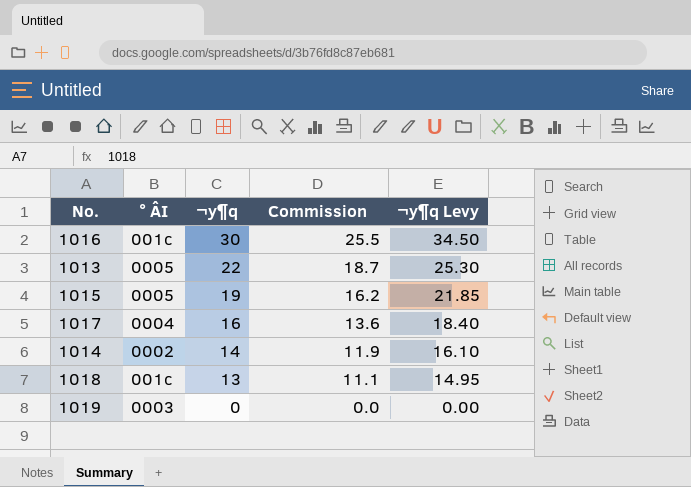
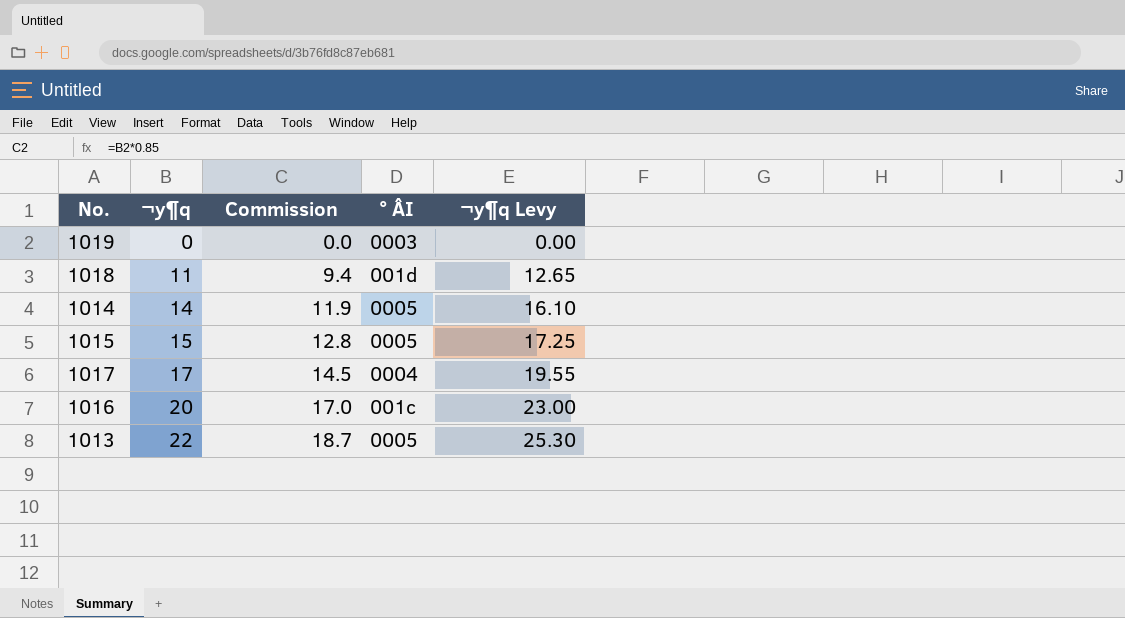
row order: ¬y¶q descending -> ¬y¶q ascending
column ° ÂI | position: 2 -> 4
1018 | ¬y¶q: 13 -> 11
1018 | Commission: 11.1 -> 9.4
1018 | ° ÂI: 001c -> 001d
1018 | ¬y¶q Levy: 14.95 -> 12.65
1014 | ° ÂI: 0002 -> 0005
1015 | ¬y¶q: 19 -> 15
1015 | Commission: 16.2 -> 12.8
1015 | ¬y¶q Levy: 21.85 -> 17.25
1017 | ¬y¶q: 16 -> 17
1017 | Commission: 13.6 -> 14.5
1017 | ¬y¶q Levy: 18.40 -> 19.55
1016 | ¬y¶q: 30 -> 20
1016 | Commission: 25.5 -> 17.0
1016 | ¬y¶q Levy: 34.50 -> 23.00

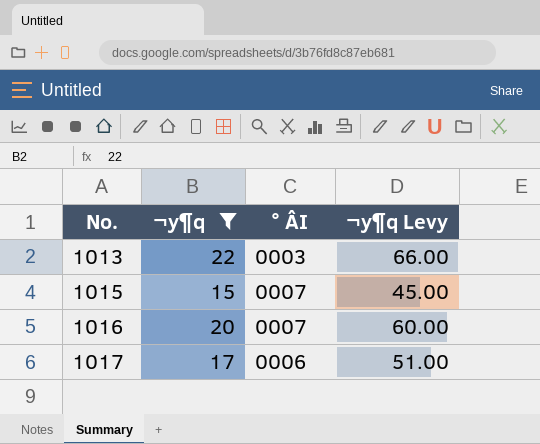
filter: none -> ¬y¶q >= 15
row order: ¬y¶q ascending -> No. ascending
column Commission | formula: [¬y¶q] * 0.85 -> none
column ¬y¶q Levy | formula: [¬y¶q] * 1.15 -> [¬y¶q] * 3
1013 | ° ÂI: 0005 -> 0003
1015 | ° ÂI: 0005 -> 0007
1016 | ° ÂI: 001c -> 0007
1017 | ° ÂI: 0004 -> 0006

